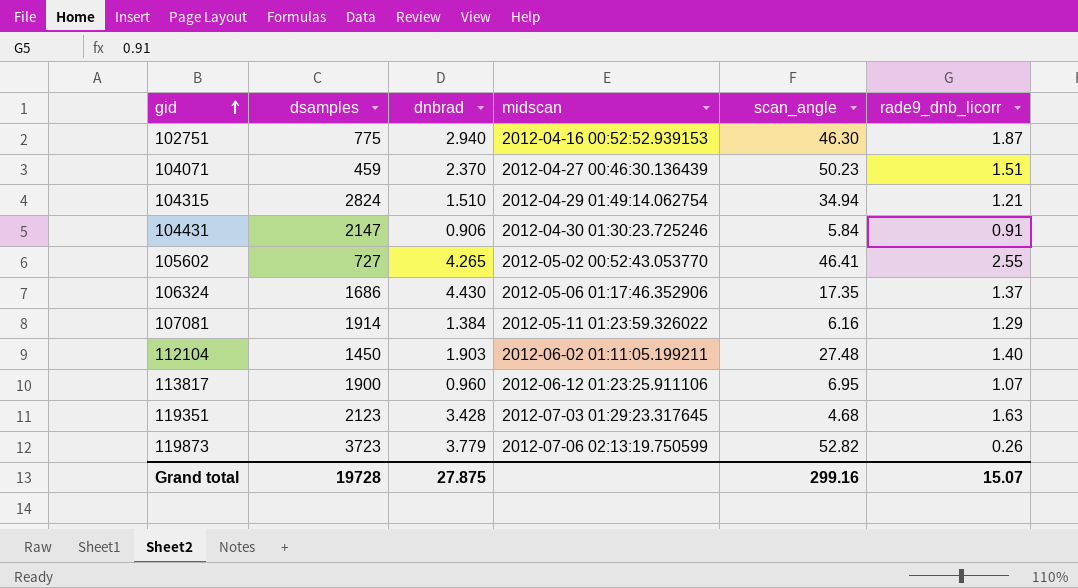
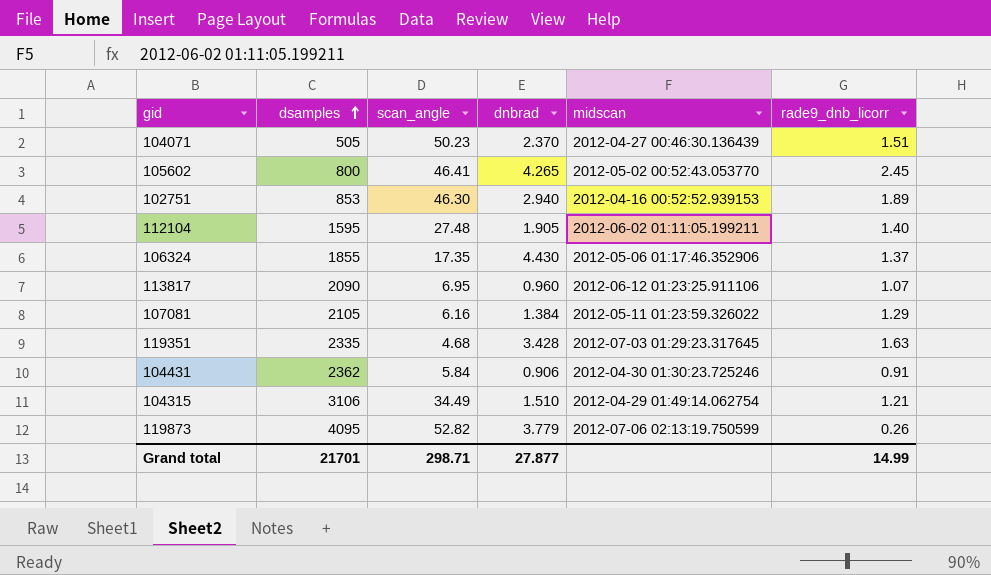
row order: gid ascending -> dsamples ascending
column scan_angle | position: 5 -> 3
104071 | dsamples: 459 -> 505
105602 | dsamples: 727 -> 800
105602 | rade9_dnb_licorr: 2.55 -> 2.45
102751 | dsamples: 775 -> 853
102751 | rade9_dnb_licorr: 1.87 -> 1.89
112104 | dsamples: 1450 -> 1595
112104 | dnbrad: 1.903 -> 1.905
106324 | dsamples: 1686 -> 1855
113817 | dsamples: 1900 -> 2090
107081 | dsamples: 1914 -> 2105
119351 | dsamples: 2123 -> 2335
104431 | dsamples: 2147 -> 2362
104315 | dsamples: 2824 -> 3106
104315 | scan_angle: 34.94 -> 34.49
119873 | dsamples: 3723 -> 4095
Grand total | dsamples: 19728 -> 21701
Grand total | scan_angle: 299.16 -> 298.71
Grand total | dnbrad: 27.875 -> 27.877
Grand total | rade9_dnb_licorr: 15.07 -> 14.99

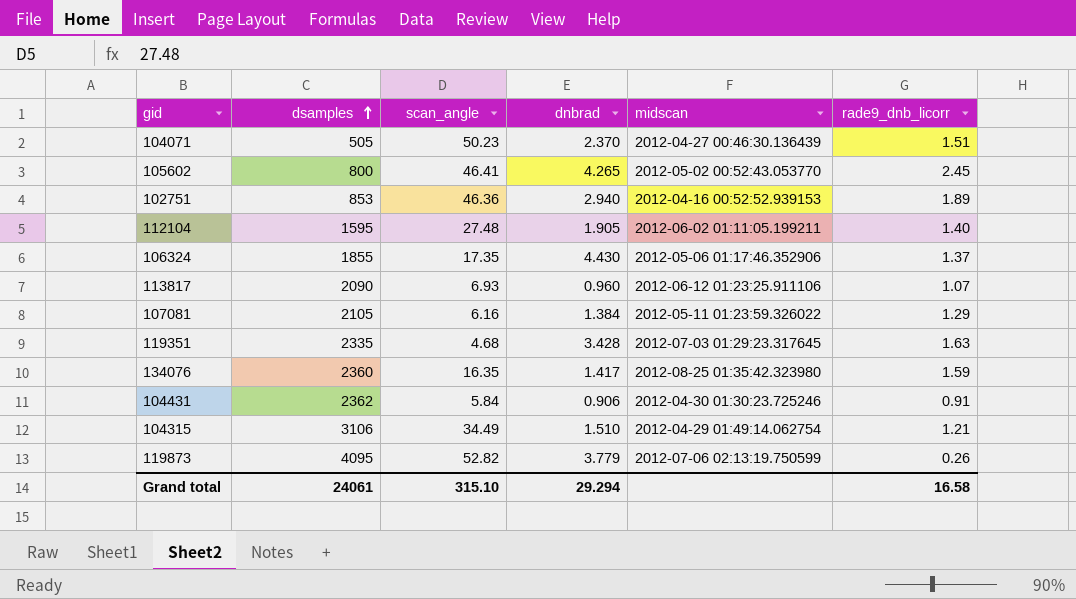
102751 | scan_angle: 46.30 -> 46.36
113817 | scan_angle: 6.95 -> 6.93
row 134076: none -> 2360 | 16.35 | 1.417 | 2012-08-25 01:35:42.323980 | 1.59
Grand total | dsamples: 21701 -> 24061
Grand total | scan_angle: 298.71 -> 315.10
Grand total | dnbrad: 27.877 -> 29.294
Grand total | rade9_dnb_licorr: 14.99 -> 16.58

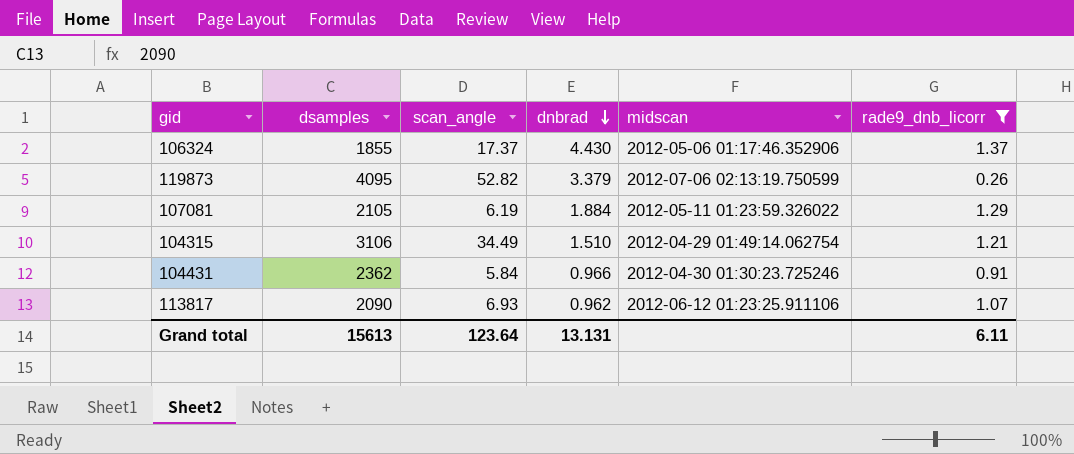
filter: none -> rade9_dnb_licorr <= 1.37
row order: dsamples ascending -> dnbrad descending
106324 | scan_angle: 17.35 -> 17.37
119873 | dnbrad: 3.779 -> 3.379
107081 | scan_angle: 6.16 -> 6.19
107081 | dnbrad: 1.384 -> 1.884
104431 | dnbrad: 0.906 -> 0.966
113817 | dnbrad: 0.960 -> 0.962
Grand total | dsamples: 24061 -> 15613
Grand total | scan_angle: 315.10 -> 123.64
Grand total | dnbrad: 29.294 -> 13.131
Grand total | rade9_dnb_licorr: 16.58 -> 6.11

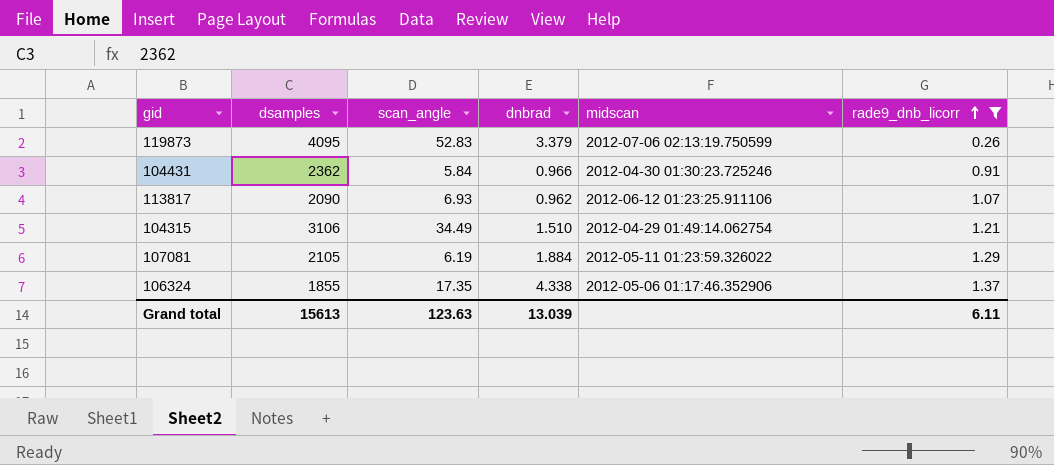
row order: dnbrad descending -> rade9_dnb_licorr ascending
119873 | scan_angle: 52.82 -> 52.83
106324 | scan_angle: 17.37 -> 17.35
106324 | dnbrad: 4.430 -> 4.338
Grand total | scan_angle: 123.64 -> 123.63
Grand total | dnbrad: 13.131 -> 13.039

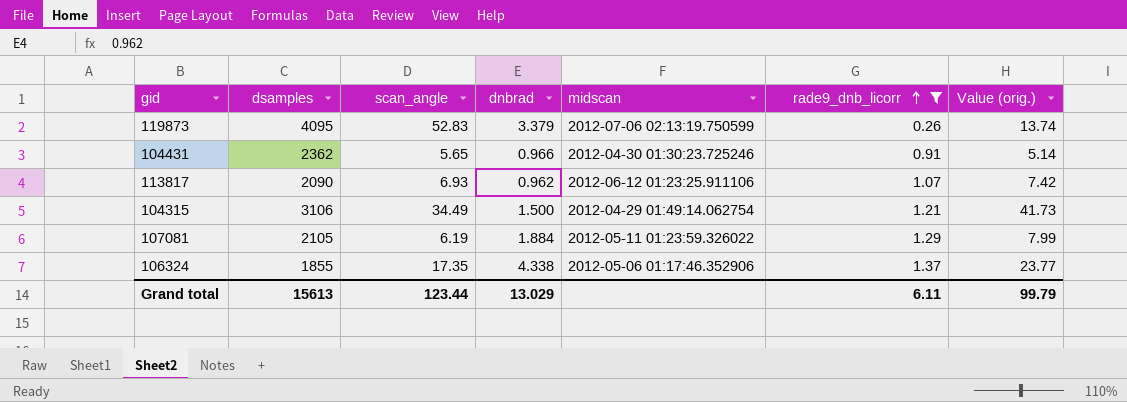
column Value (orig.) | formula: none -> [scan_angle] * [rade9_dnb_licorr]
104431 | scan_angle: 5.84 -> 5.65
104315 | dnbrad: 1.510 -> 1.500
Grand total | scan_angle: 123.63 -> 123.44
Grand total | dnbrad: 13.039 -> 13.029

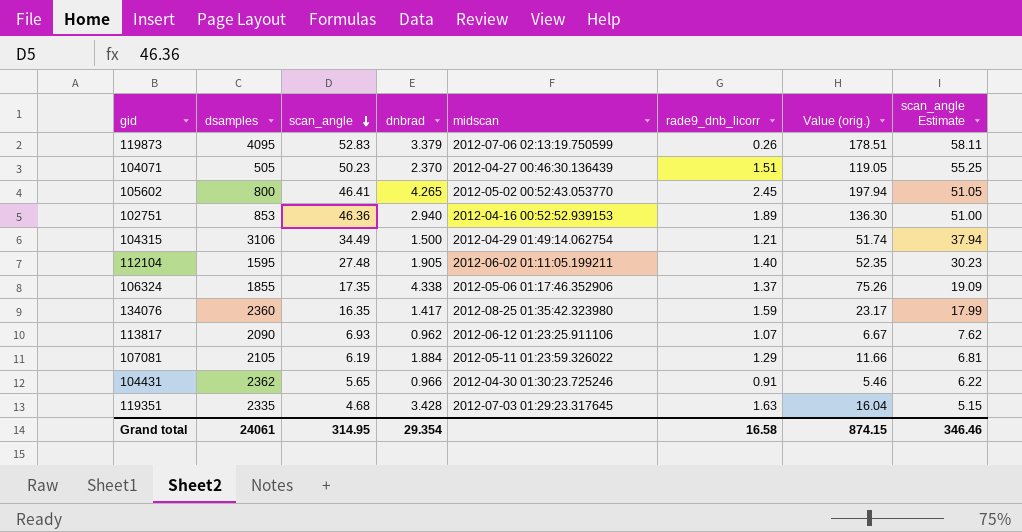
filter: rade9_dnb_licorr <= 1.37 -> none
row order: rade9_dnb_licorr ascending -> scan_angle descending
column Value (orig.) | formula: [scan_angle] * [rade9_dnb_licorr] -> [scan_angle] * [dnbrad]
column scan_angle Estimate | formula: none -> [scan_angle] * 1.1
Grand total | dsamples: 15613 -> 24061
Grand total | scan_angle: 123.44 -> 314.95
Grand total | dnbrad: 13.029 -> 29.354
Grand total | rade9_dnb_licorr: 6.11 -> 16.58
Grand total | Value (orig.): 99.79 -> 874.15

